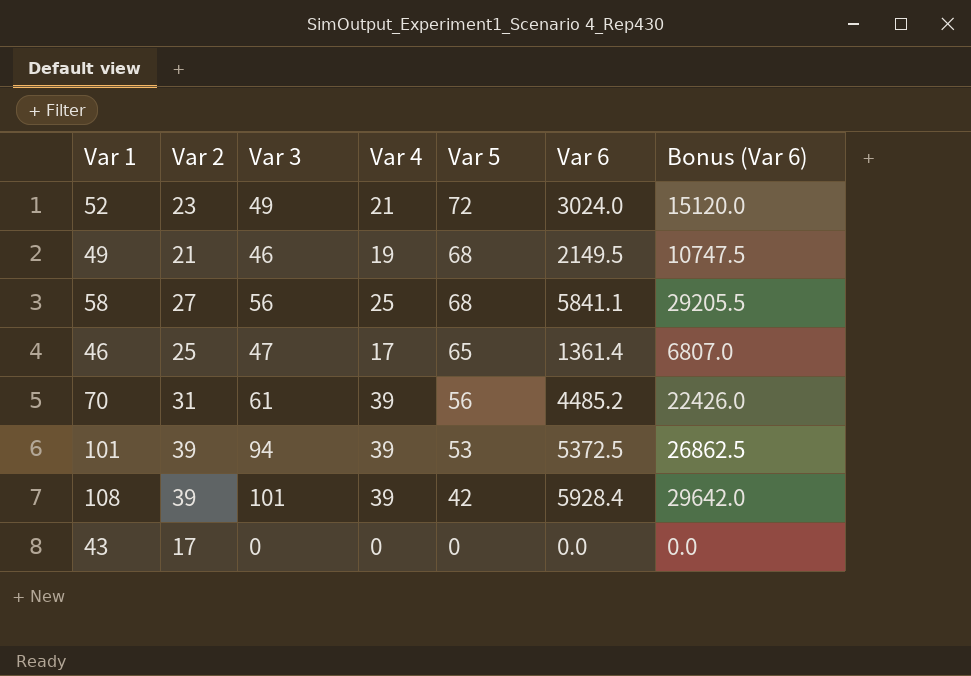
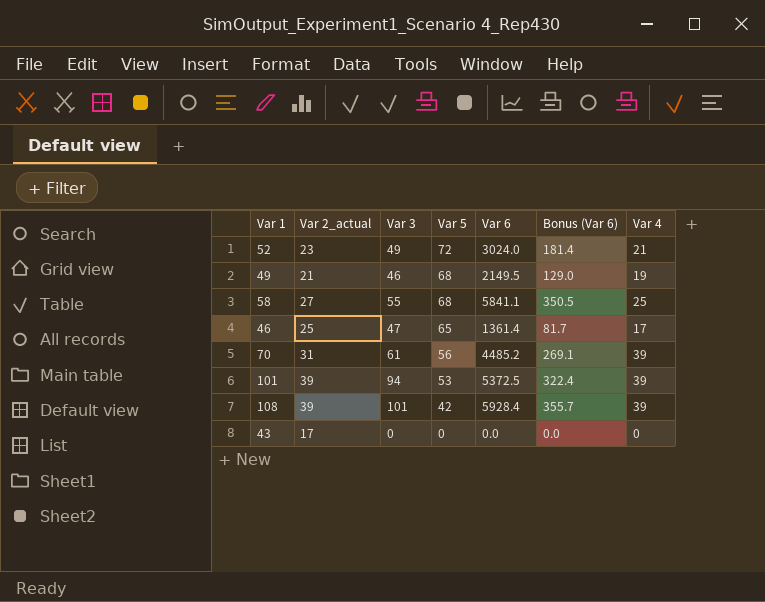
column name: Var 2 -> Var 2_actual
column Bonus (Var 6) | formula: [Var 6] * 5 -> [Var 6] * 0.06
column Var 4 | position: 4 -> 7
58 | Var 3: 56 -> 55

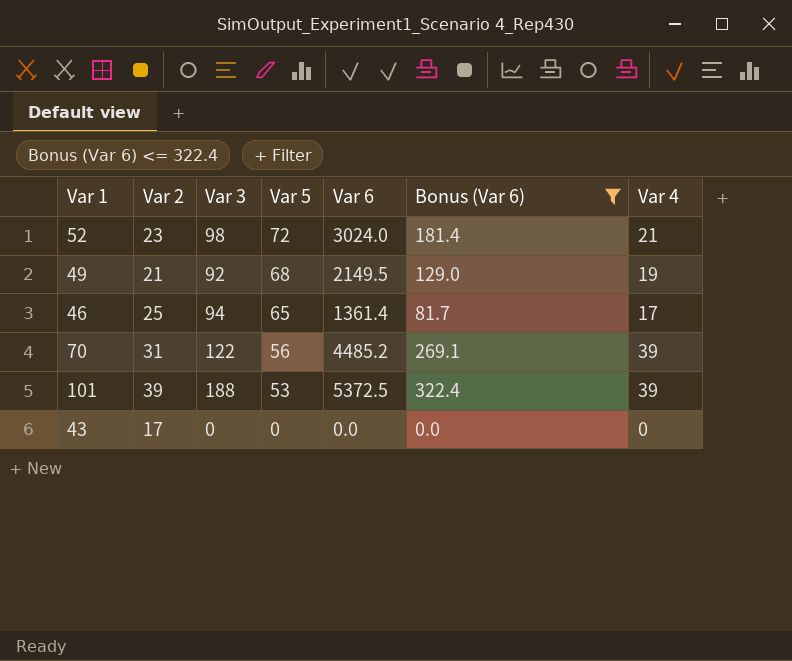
filter: none -> Bonus (Var 6) <= 322.4
column name: Var 2_actual -> Var 2
52 | Var 3: 49 -> 98
49 | Var 3: 46 -> 92
46 | Var 3: 47 -> 94
70 | Var 3: 61 -> 122
101 | Var 3: 94 -> 188

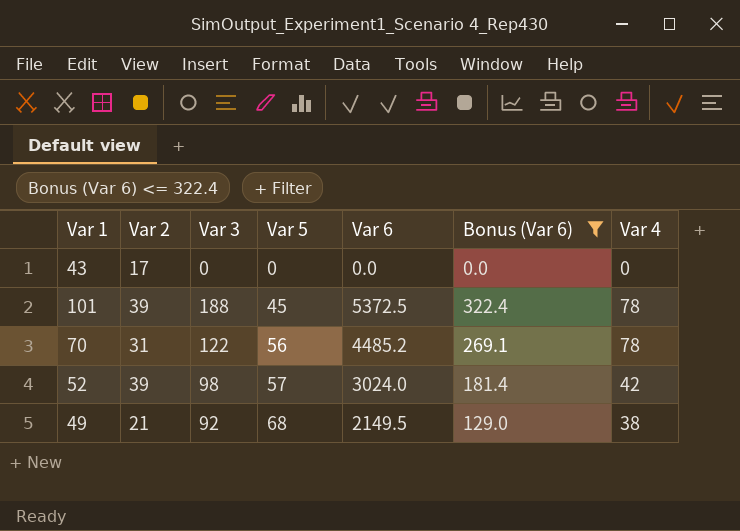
row order: Var 5 descending -> Var 5 ascending
row 46: 25 | 94 | 65 | 1361.4 | 81.7 | 17 -> none
101 | Var 5: 53 -> 45
101 | Var 4: 39 -> 78
70 | Var 4: 39 -> 78
52 | Var 2: 23 -> 39
52 | Var 5: 72 -> 57
52 | Var 4: 21 -> 42
49 | Var 4: 19 -> 38

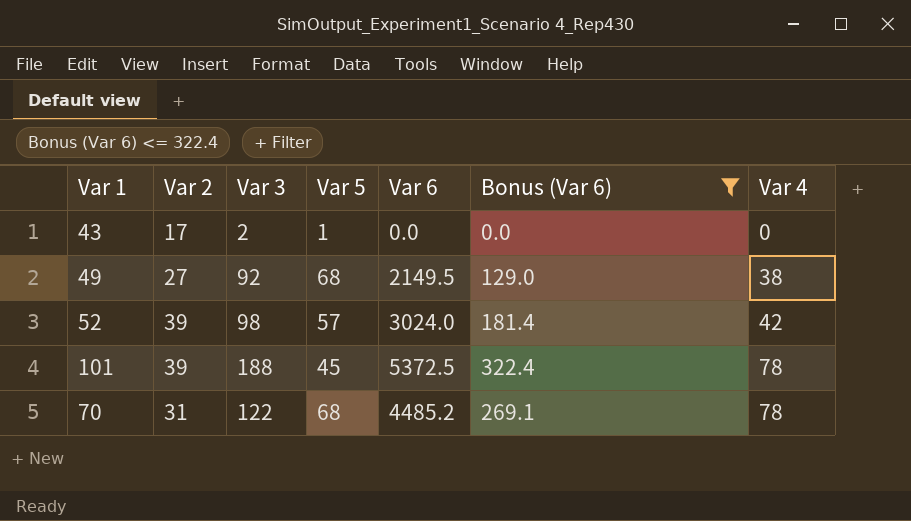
row order: Var 5 ascending -> Var 4 ascending
43 | Var 3: 0 -> 2
43 | Var 5: 0 -> 1
49 | Var 2: 21 -> 27
70 | Var 5: 56 -> 68

